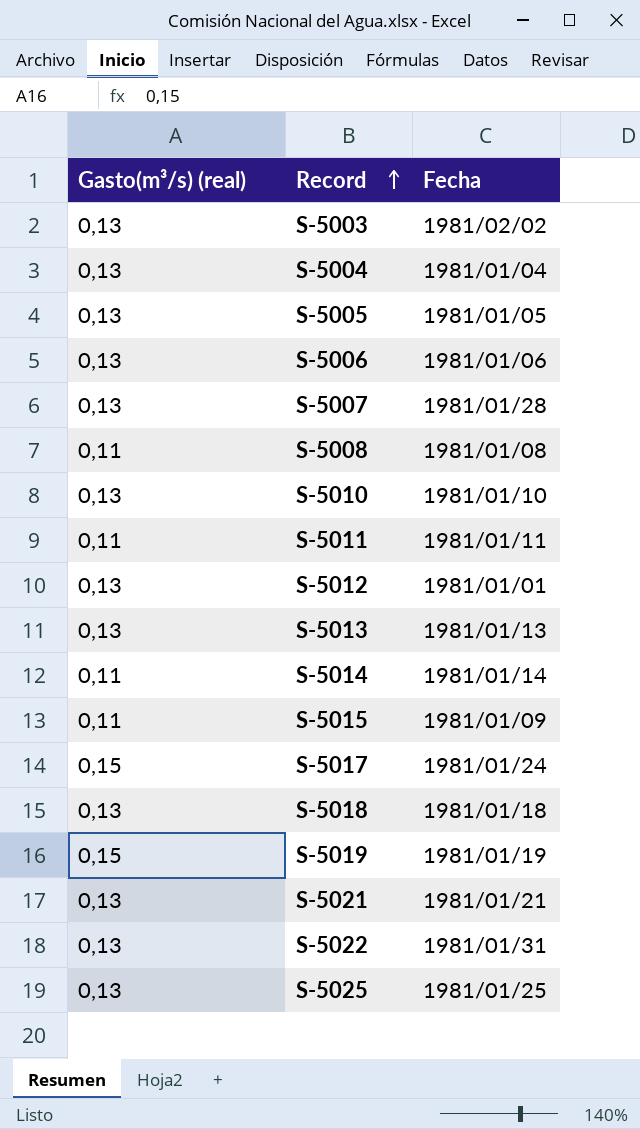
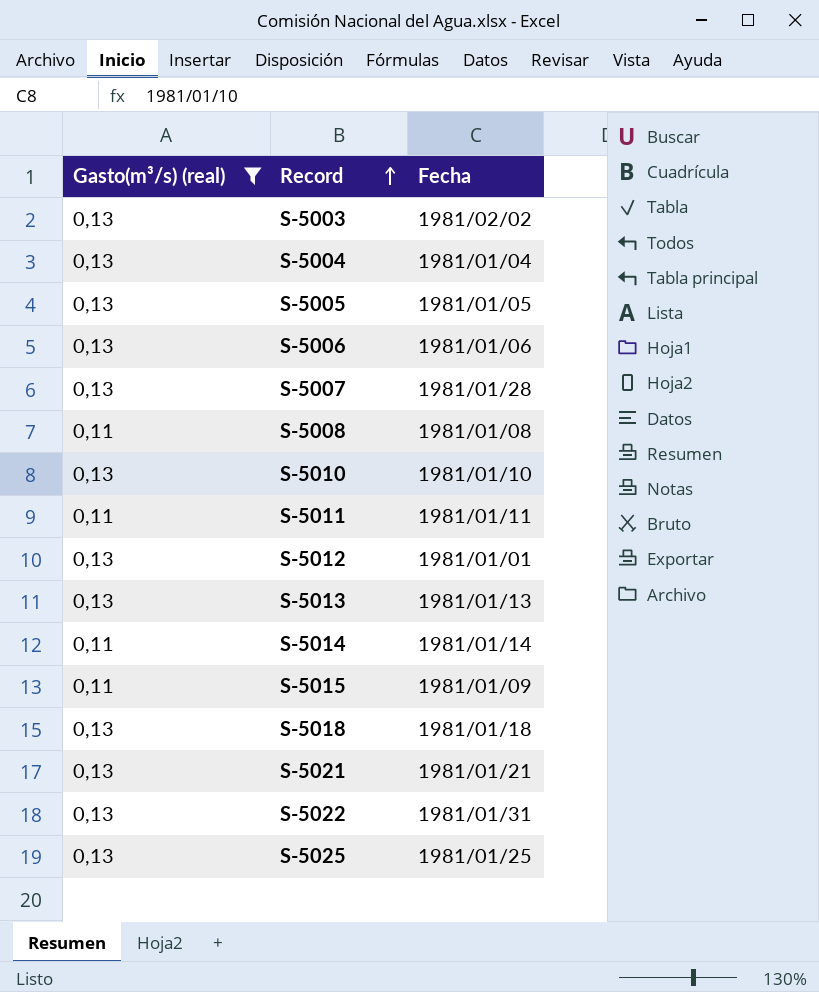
filter: none -> Gasto(m³/s) (real) != 0,15

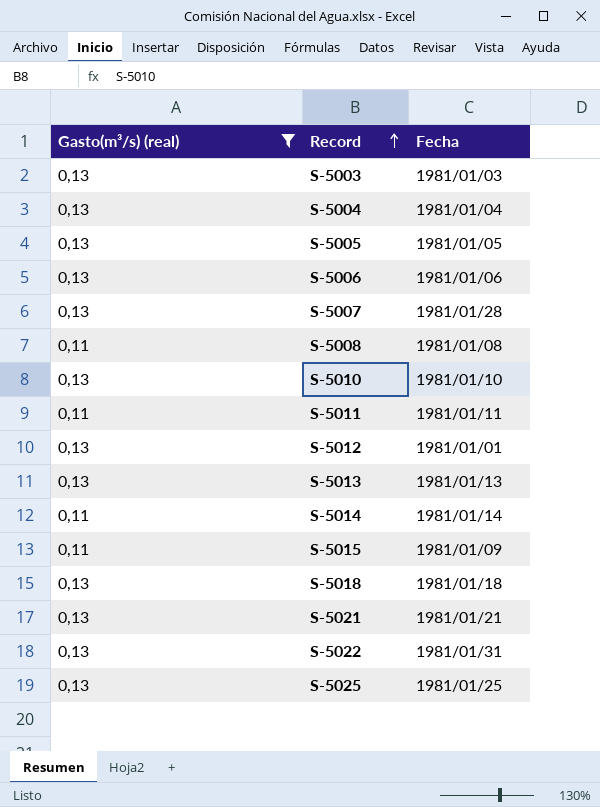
S-5003 | Fecha: 1981/02/02 -> 1981/01/03

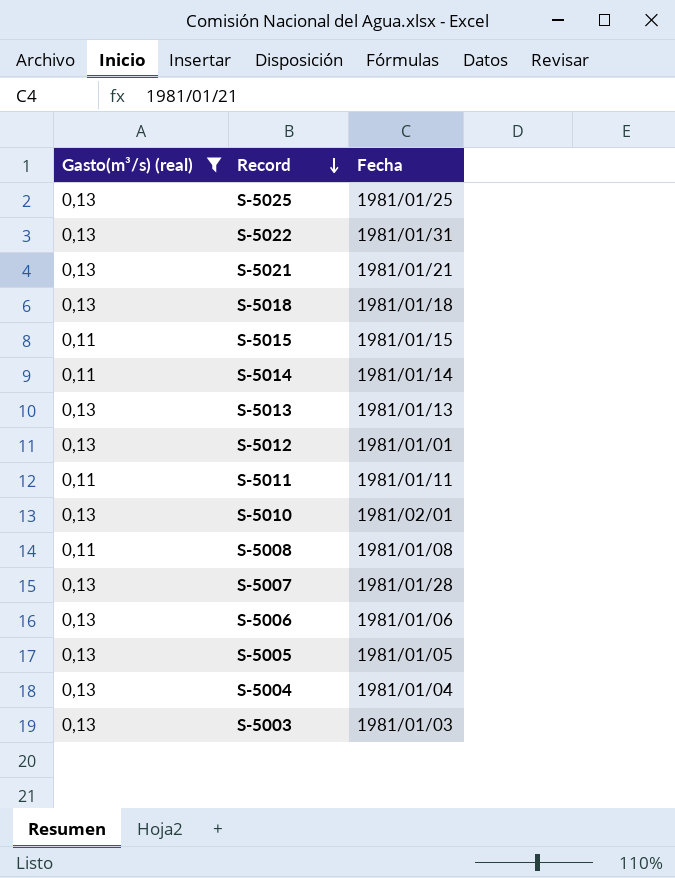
row order: Record ascending -> Record descending
S-5015 | Fecha: 1981/01/09 -> 1981/01/15
S-5010 | Fecha: 1981/01/10 -> 1981/02/01

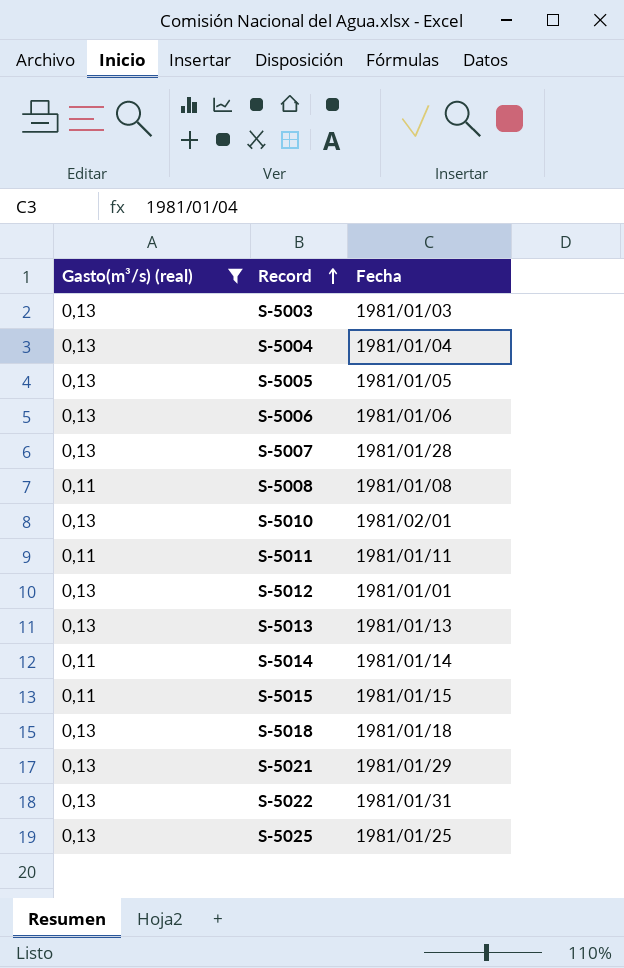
row order: Record descending -> Record ascending
S-5021 | Fecha: 1981/01/21 -> 1981/01/29

